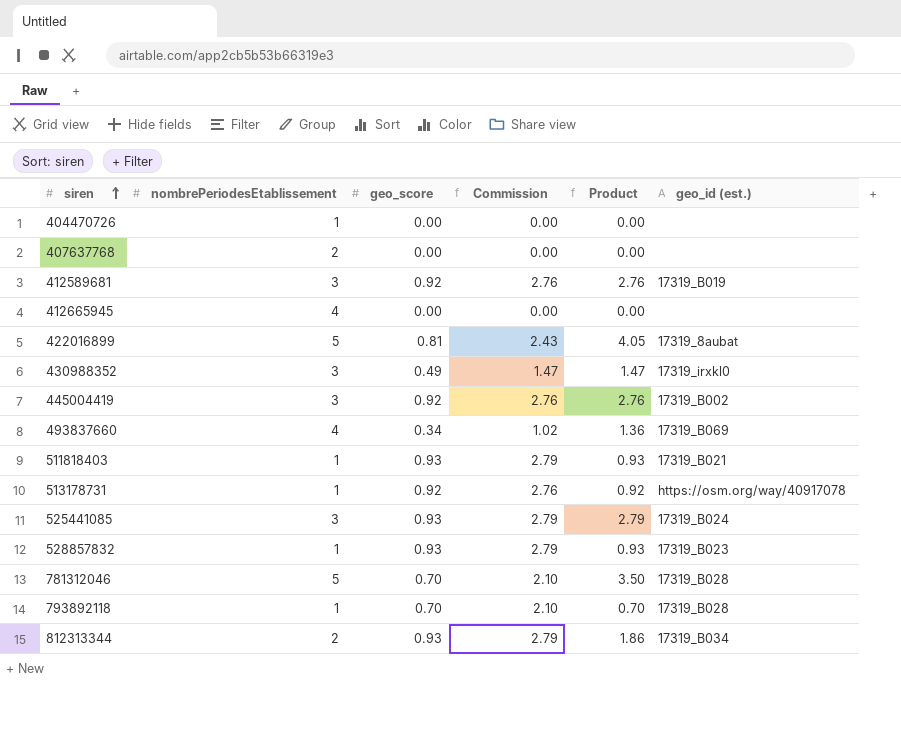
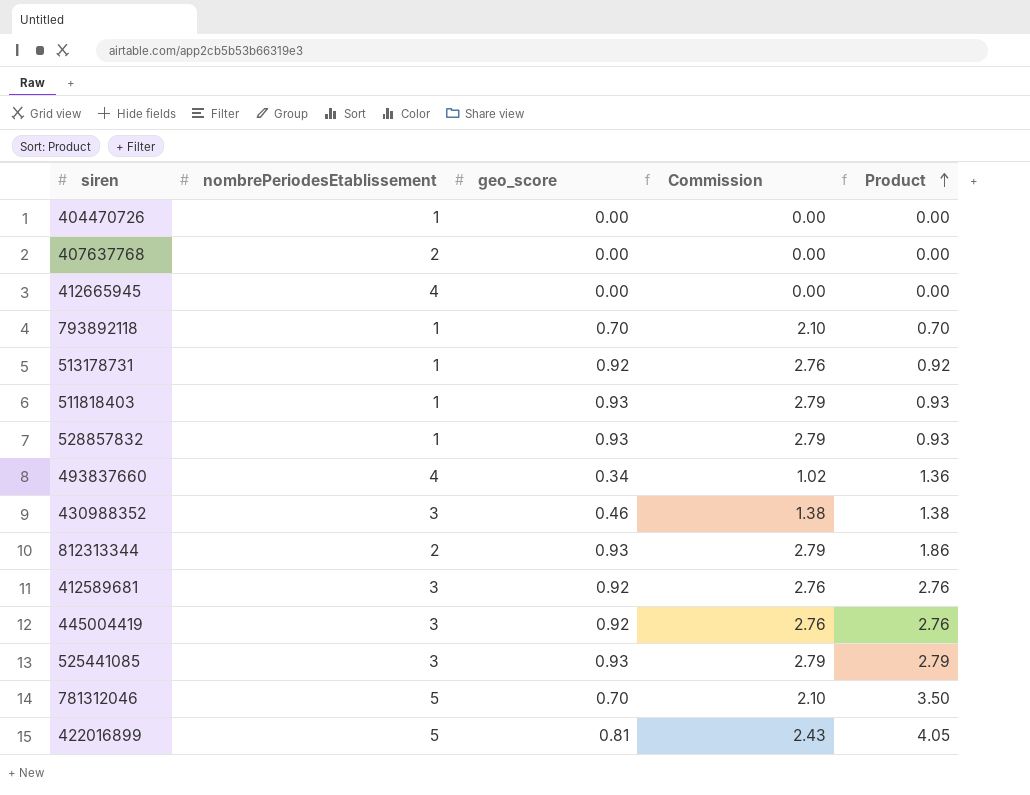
row order: siren ascending -> Product ascending
column geo_id (est.) | position: 6 -> none
430988352 | geo_score: 0.49 -> 0.46
430988352 | Commission: 1.47 -> 1.38
430988352 | Product: 1.47 -> 1.38

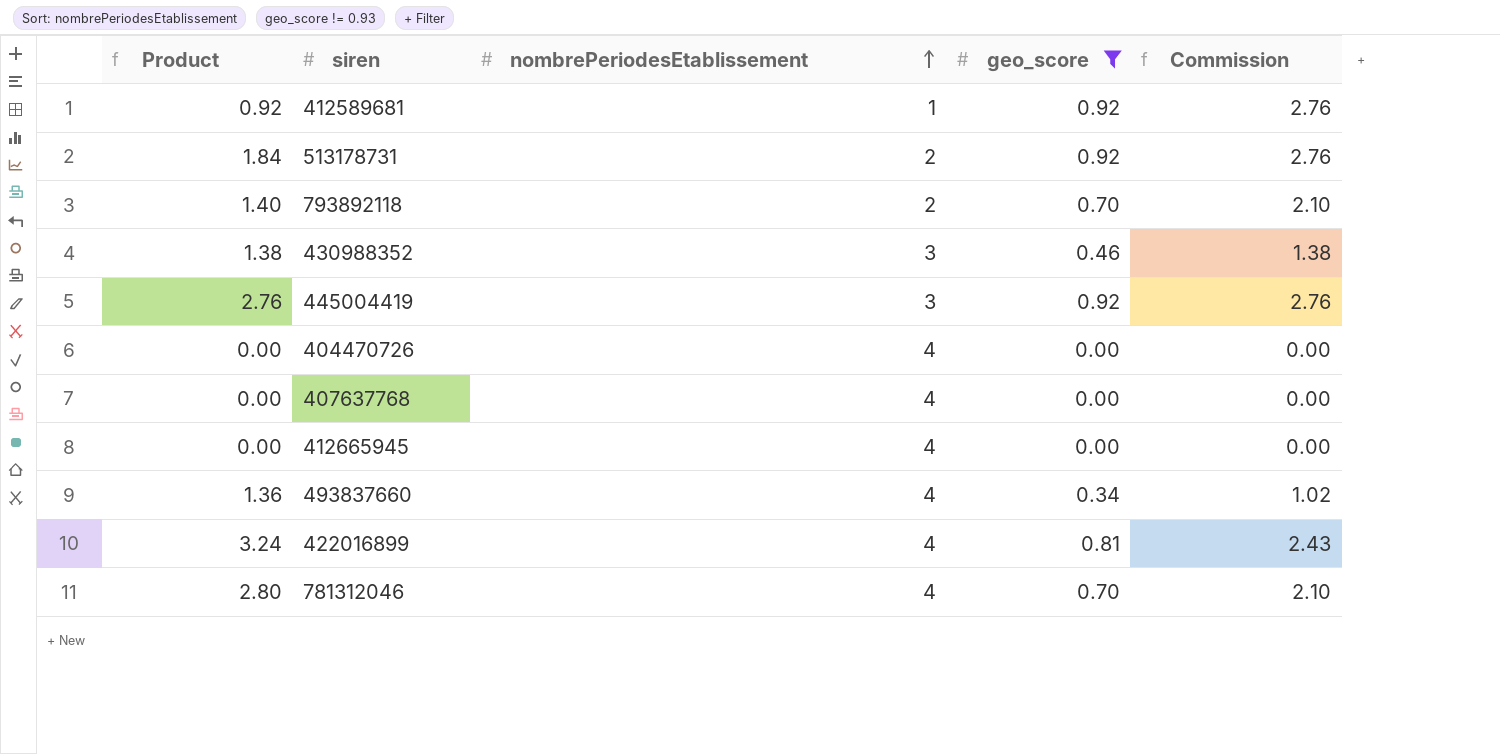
filter: none -> geo_score != 0.93
row order: Product ascending -> nombrePeriodesEtablissement ascending
column Product | position: 5 -> 1
412589681 | Product: 2.76 -> 0.92
412589681 | nombrePeriodesEtablissement: 3 -> 1
513178731 | Product: 0.92 -> 1.84
513178731 | nombrePeriodesEtablissement: 1 -> 2
793892118 | Product: 0.70 -> 1.40
793892118 | nombrePeriodesEtablissement: 1 -> 2
404470726 | nombrePeriodesEtablissement: 1 -> 4
407637768 | nombrePeriodesEtablissement: 2 -> 4
422016899 | Product: 4.05 -> 3.24
422016899 | nombrePeriodesEtablissement: 5 -> 4
781312046 | Product: 3.50 -> 2.80
781312046 | nombrePeriodesEtablissement: 5 -> 4

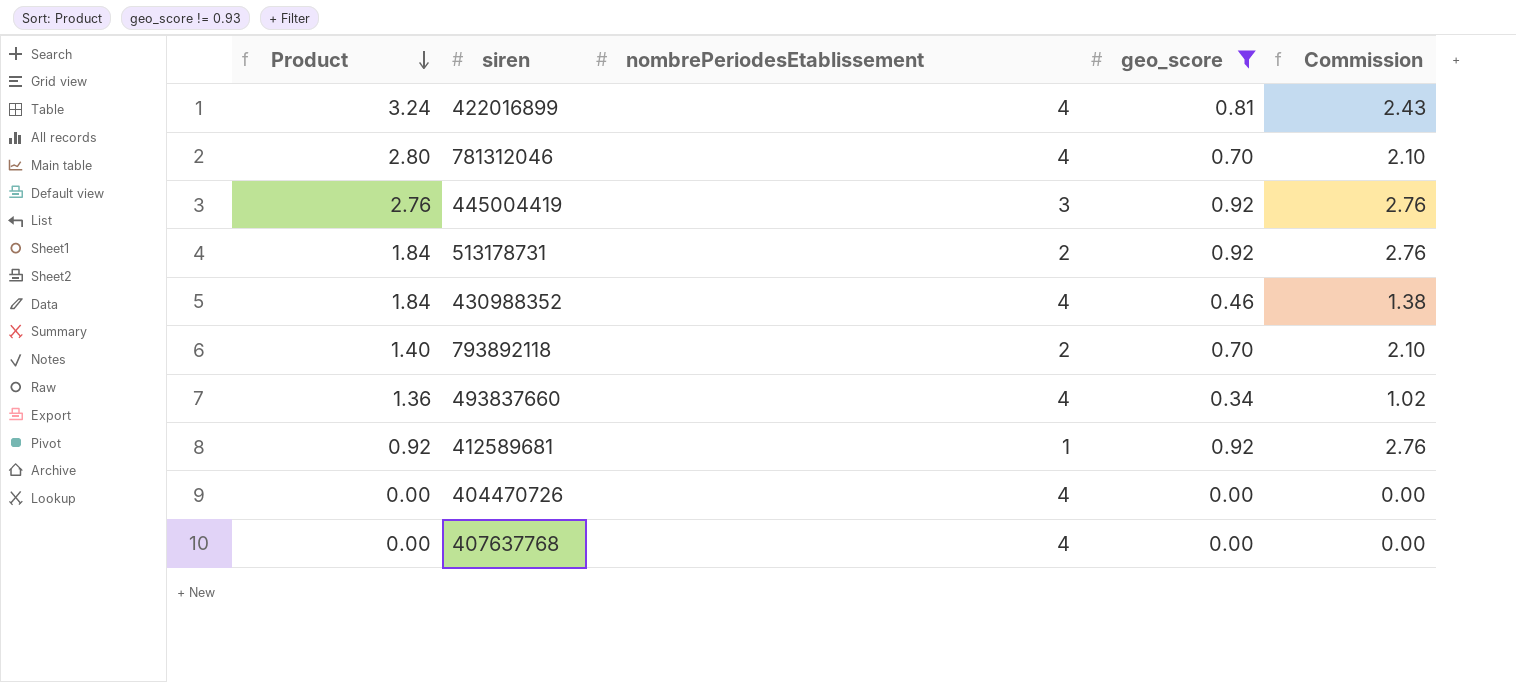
row order: nombrePeriodesEtablissement ascending -> Product descending
row 412665945: 0.00 | 4 | 0.00 | 0.00 -> none
430988352 | Product: 1.38 -> 1.84
430988352 | nombrePeriodesEtablissement: 3 -> 4

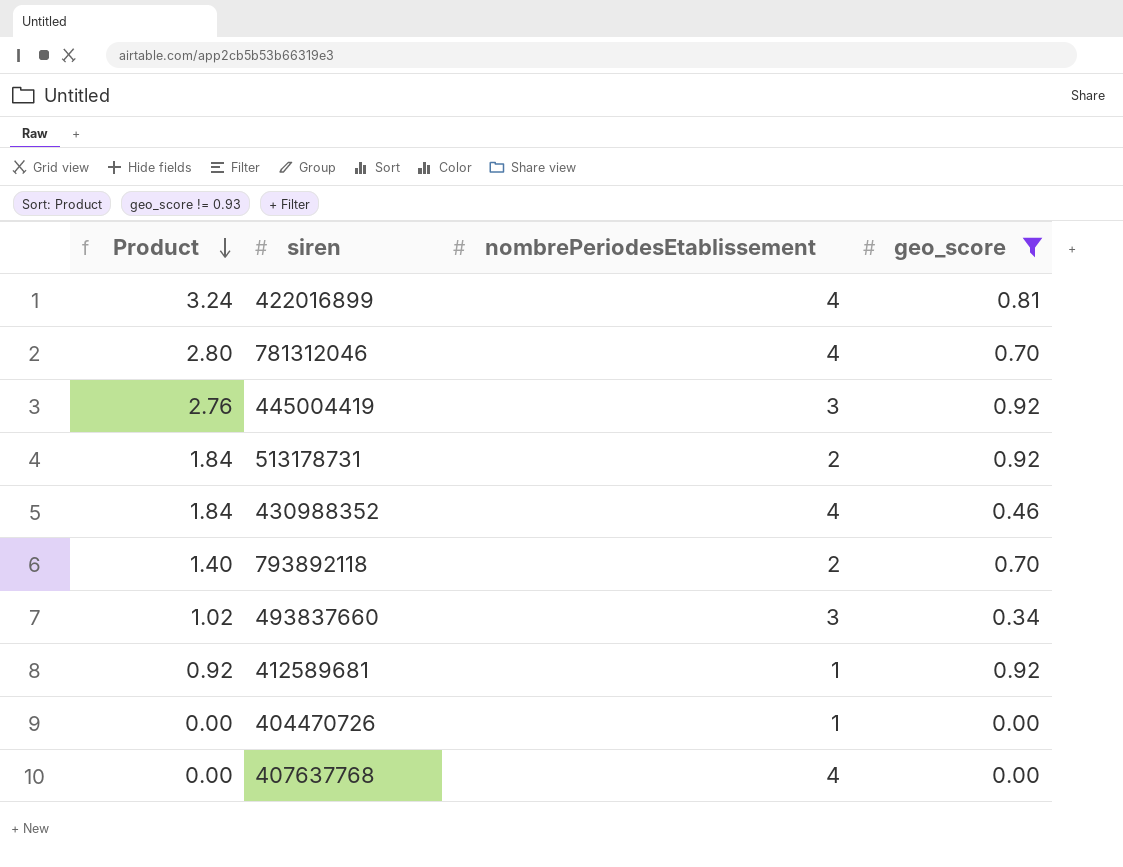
column Commission | formula: [geo_score] * 3 -> none
493837660 | Product: 1.36 -> 1.02
493837660 | nombrePeriodesEtablissement: 4 -> 3
404470726 | nombrePeriodesEtablissement: 4 -> 1

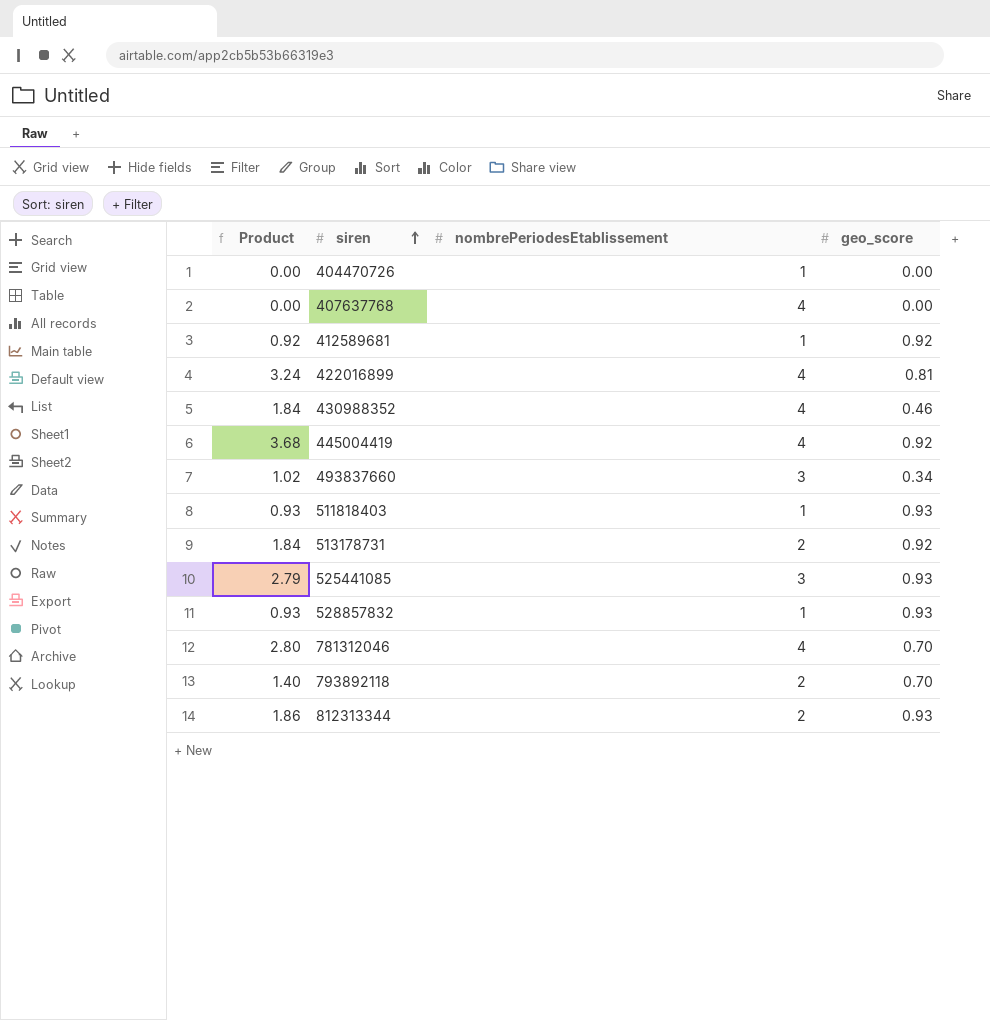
filter: geo_score != 0.93 -> none
row order: Product descending -> siren ascending
445004419 | Product: 2.76 -> 3.68
445004419 | nombrePeriodesEtablissement: 3 -> 4

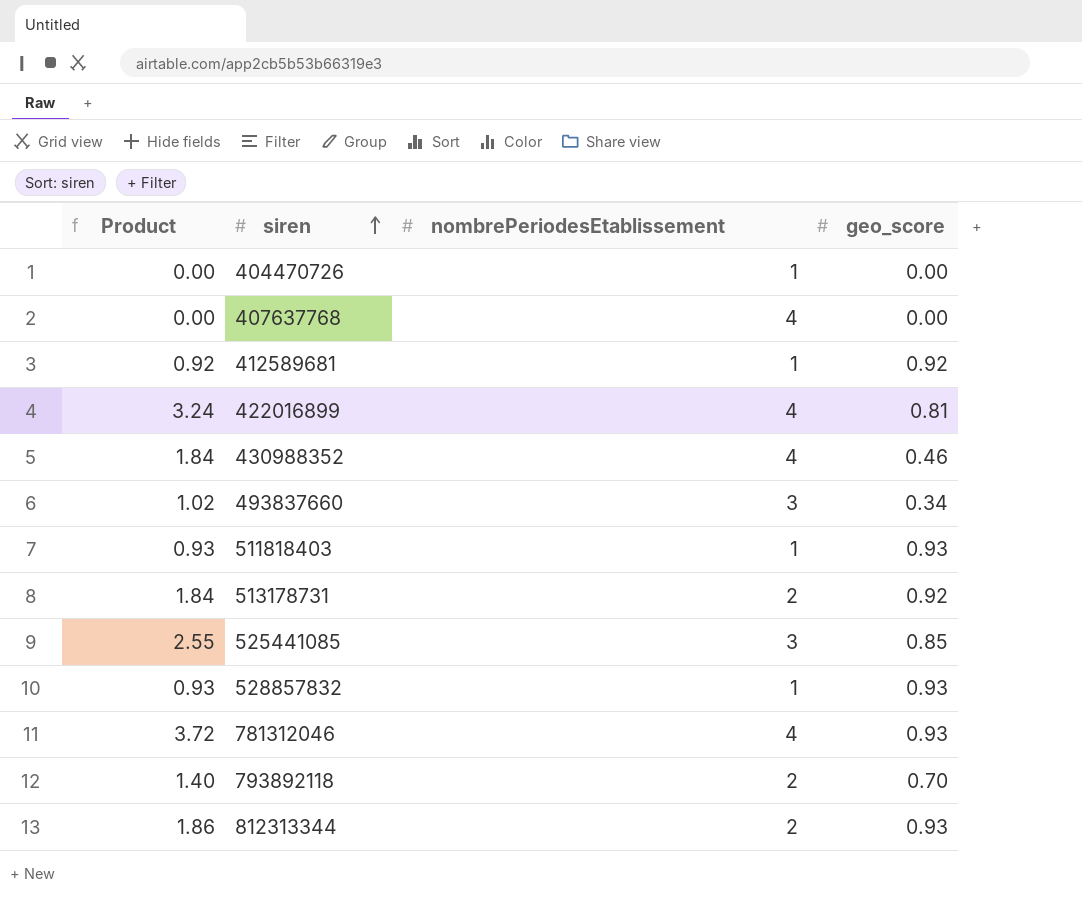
row 445004419: 3.68 | 4 | 0.92 -> none
525441085 | Product: 2.79 -> 2.55
525441085 | geo_score: 0.93 -> 0.85
781312046 | Product: 2.80 -> 3.72
781312046 | geo_score: 0.70 -> 0.93

